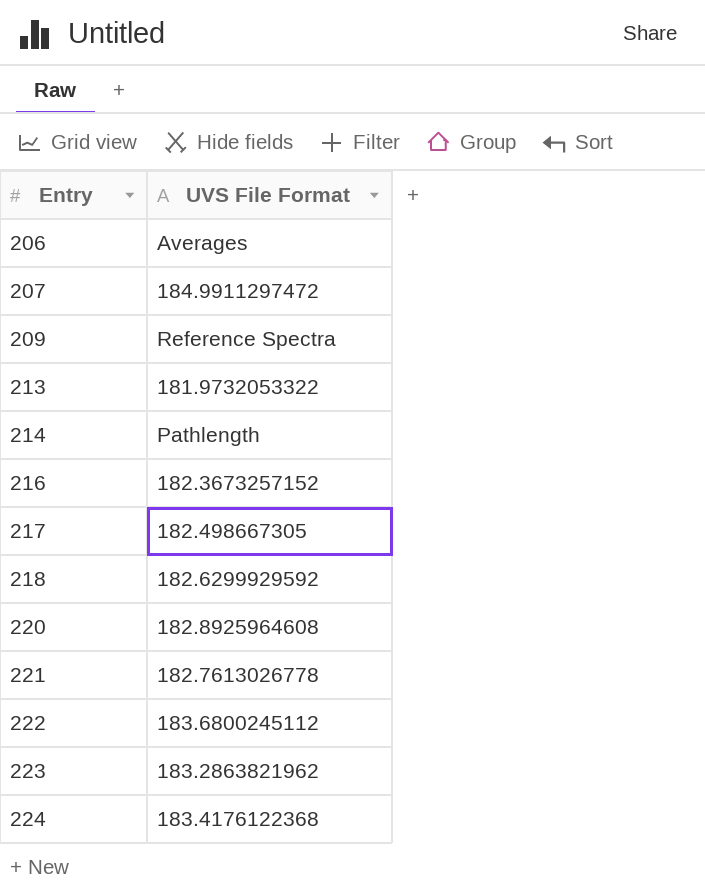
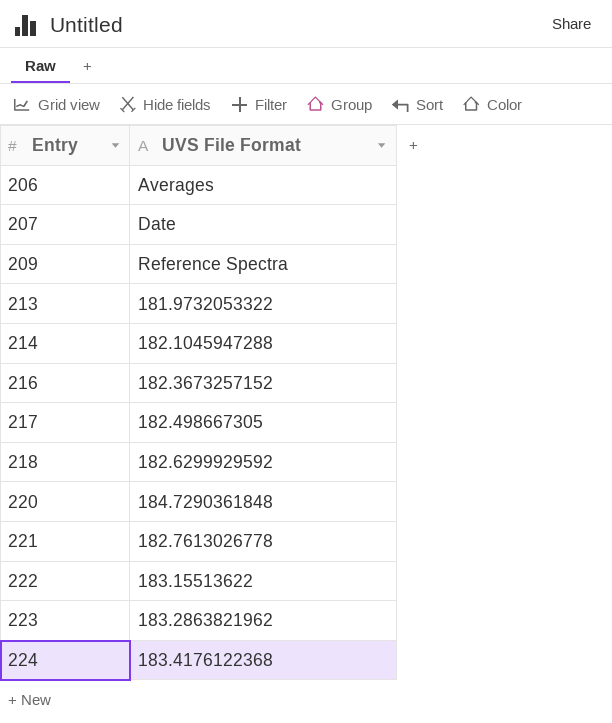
207 | UVS File Format: 184.9911297472 -> Date
214 | UVS File Format: Pathlength -> 182.1045947288
220 | UVS File Format: 182.8925964608 -> 184.7290361848
222 | UVS File Format: 183.6800245112 -> 183.15513622

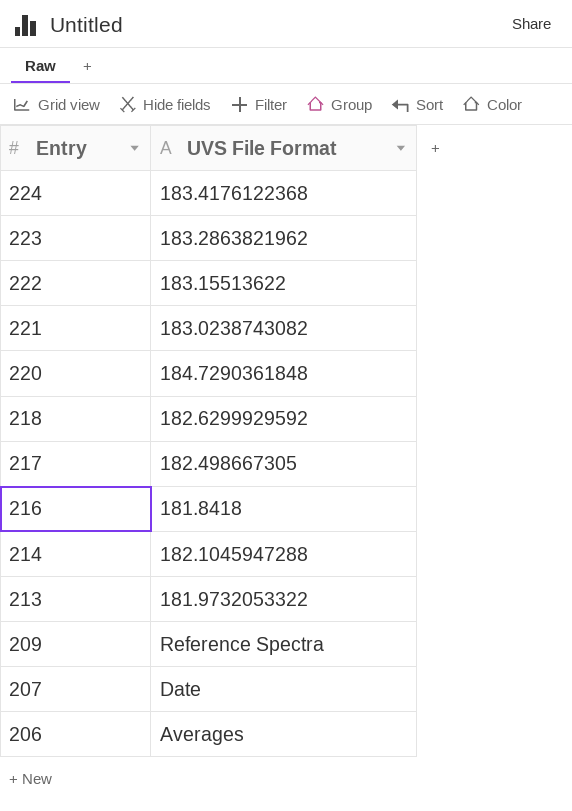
row order: Entry ascending -> Entry descending
221 | UVS File Format: 182.7613026778 -> 183.0238743082
216 | UVS File Format: 182.3673257152 -> 181.8418

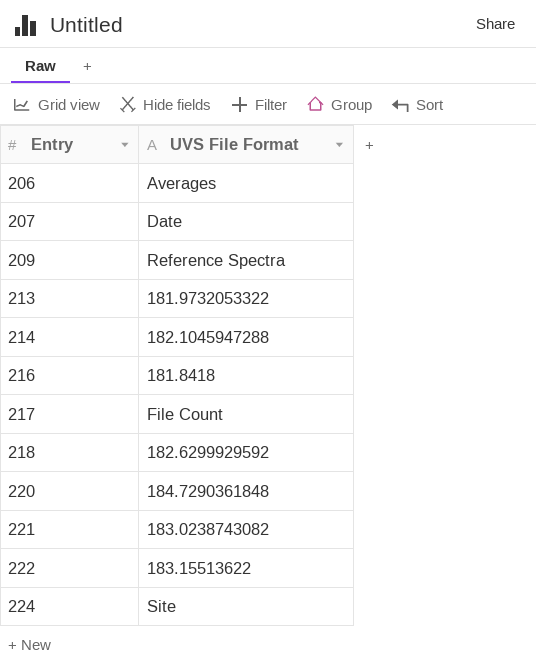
row order: Entry descending -> Entry ascending
row 223: 183.2863821962 -> none
217 | UVS File Format: 182.498667305 -> File Count
224 | UVS File Format: 183.4176122368 -> Site

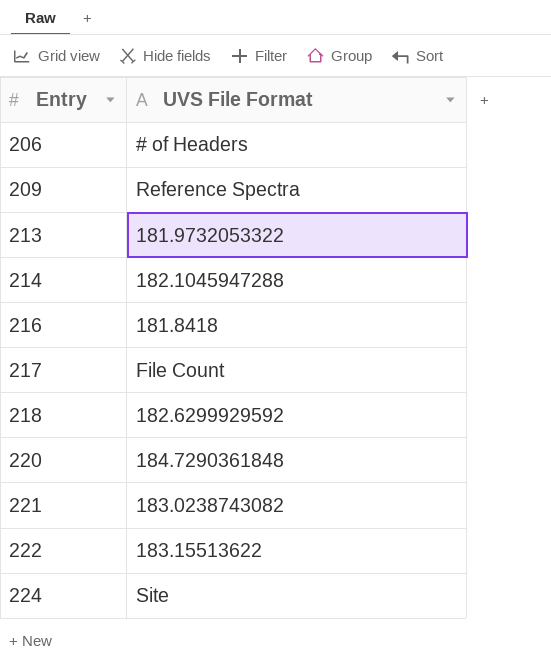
row 207: Date -> none
206 | UVS File Format: Averages -> # of Headers

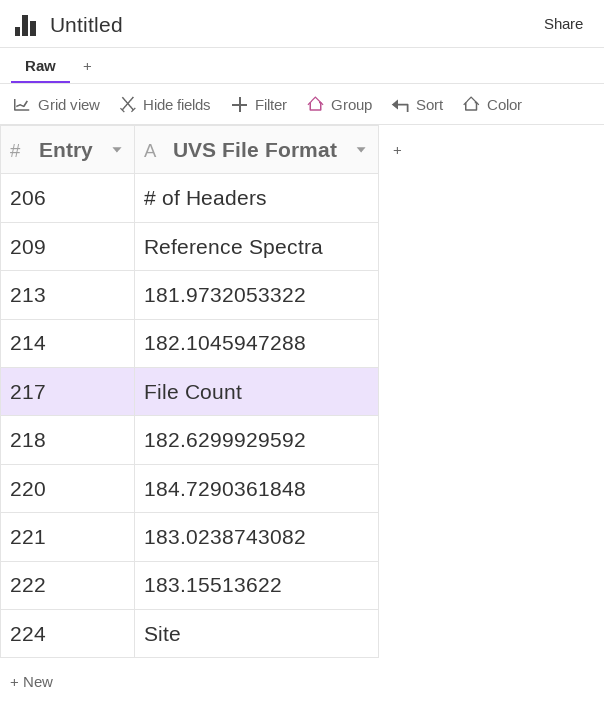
row 216: 181.8418 -> none

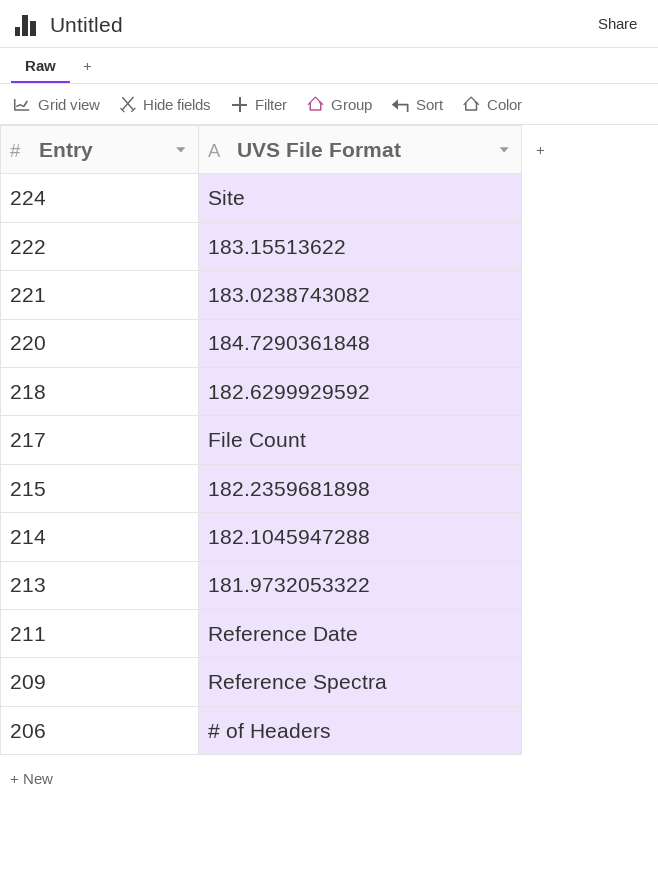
row order: Entry ascending -> Entry descending
row 215: none -> 182.2359681898
row 211: none -> Reference Date

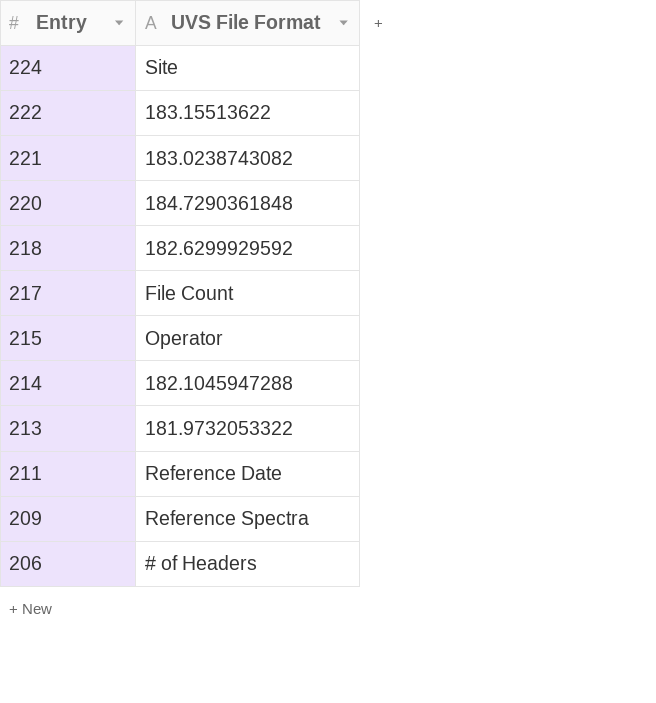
215 | UVS File Format: 182.2359681898 -> Operator

